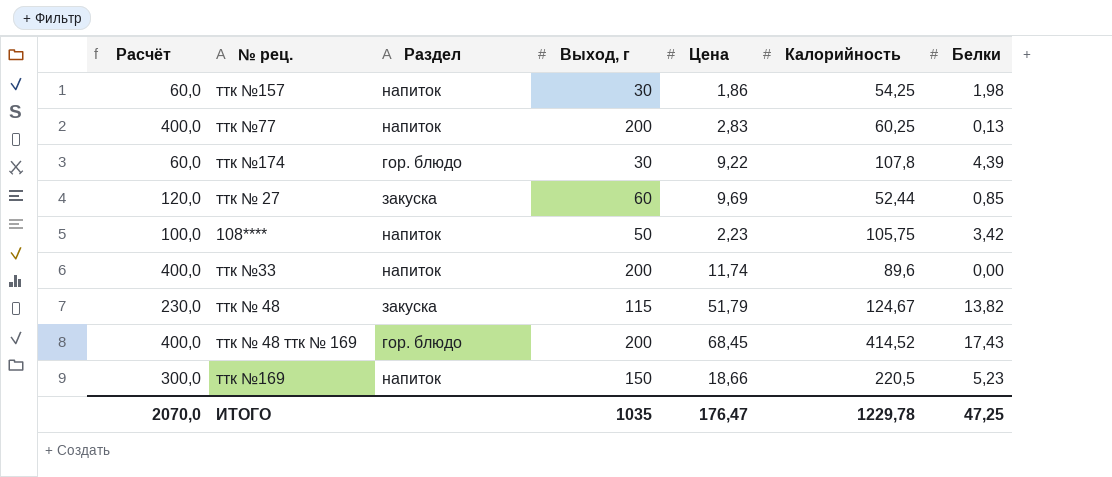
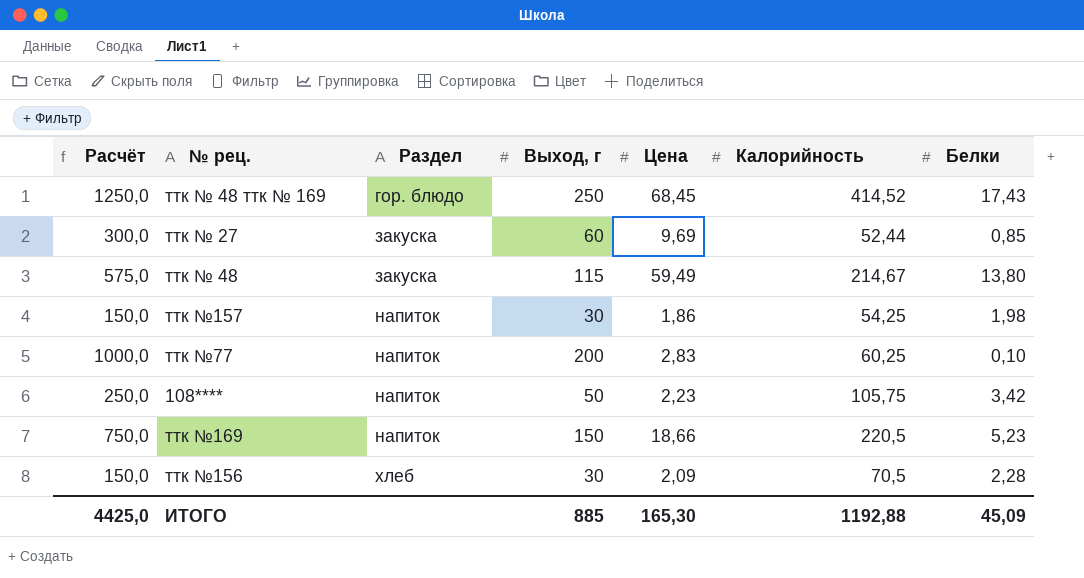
row order: none -> Раздел ascending
column Расчёт | formula: [Выход, г] * 2 -> [Выход, г] * 5
row ттк №174: 60,0 | гор. блюдо | 30 | 9,22 | 107,8 | 4,39 -> none
row ттк №33: 400,0 | напиток | 200 | 11,74 | 89,6 | 0,00 -> none
ттк № 48 ттк № 169 | Выход, г: 200 -> 250
ттк № 48 | Цена: 51,79 -> 59,49
ттк № 48 | Калорийность: 124,67 -> 214,67
ттк № 48 | Белки: 13,82 -> 13,80
ттк №77 | Белки: 0,13 -> 0,10
row ттк №156: none -> 150,0 | хлеб | 30 | 2,09 | 70,5 | 2,28
ИТОГО | Расчёт: 2070,0 -> 4425,0
ИТОГО | Выход, г: 1035 -> 885
ИТОГО | Цена: 176,47 -> 165,30
ИТОГО | Калорийность: 1229,78 -> 1192,88
ИТОГО | Белки: 47,25 -> 45,09

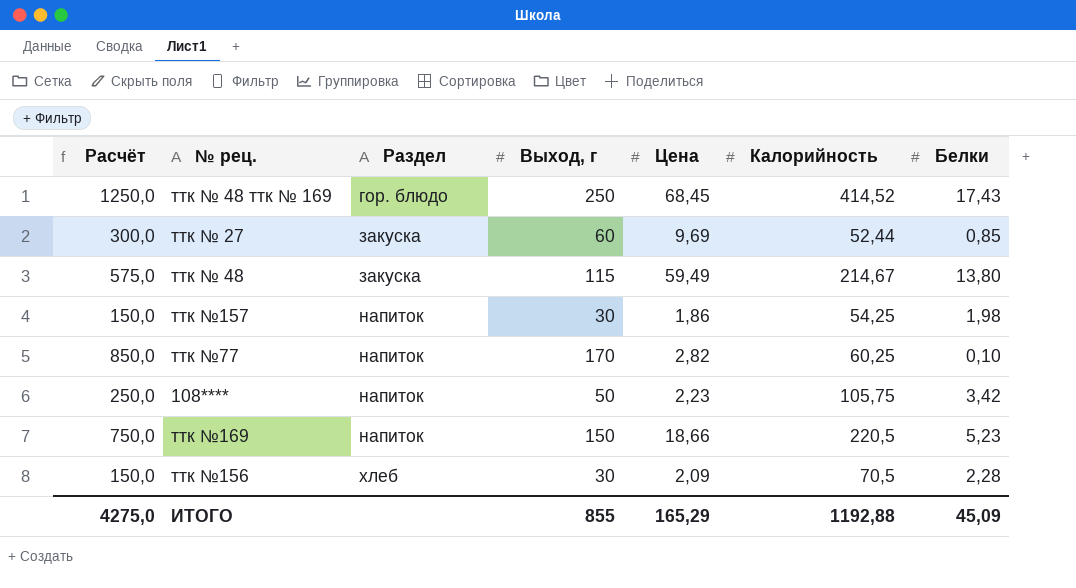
ттк №77 | Расчёт: 1000,0 -> 850,0
ттк №77 | Выход, г: 200 -> 170
ттк №77 | Цена: 2,83 -> 2,82
ИТОГО | Расчёт: 4425,0 -> 4275,0
ИТОГО | Выход, г: 885 -> 855
ИТОГО | Цена: 165,30 -> 165,29

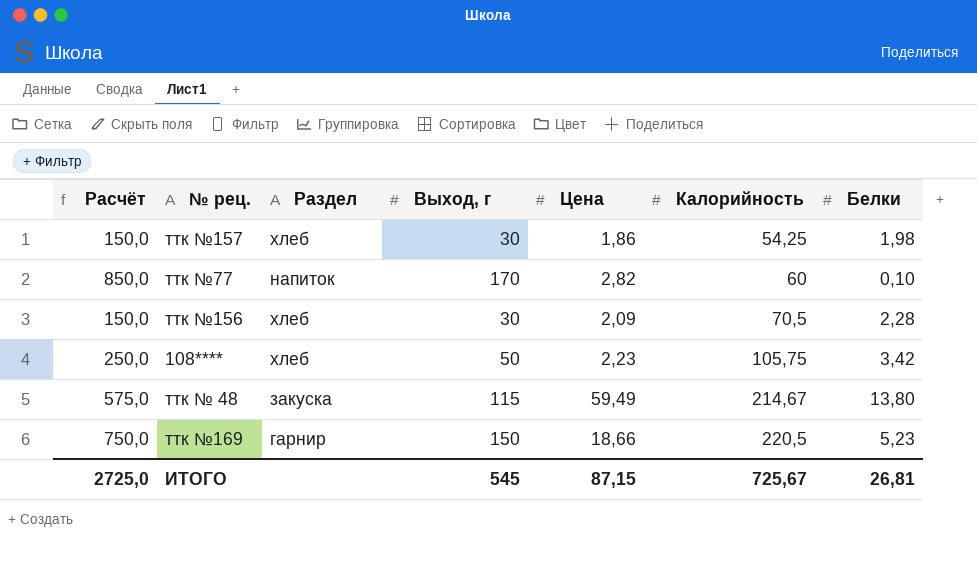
row order: Раздел ascending -> Калорийность ascending
row ттк № 48 ттк № 169: 1250,0 | гор. блюдо | 250 | 68,45 | 414,52 | 17,43 -> none
row ттк № 27: 300,0 | закуска | 60 | 9,69 | 52,44 | 0,85 -> none
ттк №157 | Раздел: напиток -> хлеб
ттк №77 | Калорийность: 60,25 -> 60
108**** | Раздел: напиток -> хлеб
ттк №169 | Раздел: напиток -> гарнир
ИТОГО | Расчёт: 4275,0 -> 2725,0
ИТОГО | Выход, г: 855 -> 545
ИТОГО | Цена: 165,29 -> 87,15
ИТОГО | Калорийность: 1192,88 -> 725,67
ИТОГО | Белки: 45,09 -> 26,81

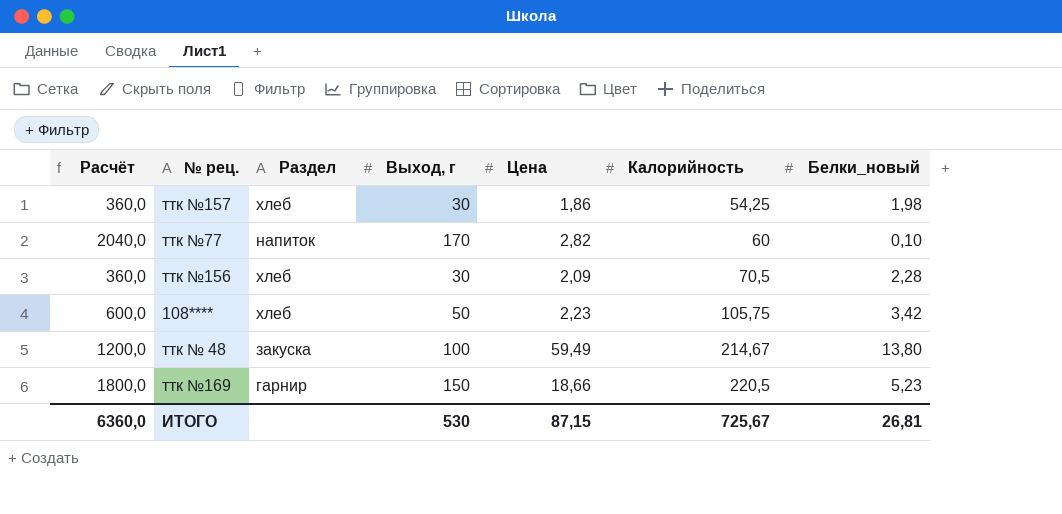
column Расчёт | formula: [Выход, г] * 5 -> [Выход, г] * 12
column name: Белки -> Белки_новый
ттк № 48 | Выход, г: 115 -> 100
ИТОГО | Расчёт: 2725,0 -> 6360,0
ИТОГО | Выход, г: 545 -> 530

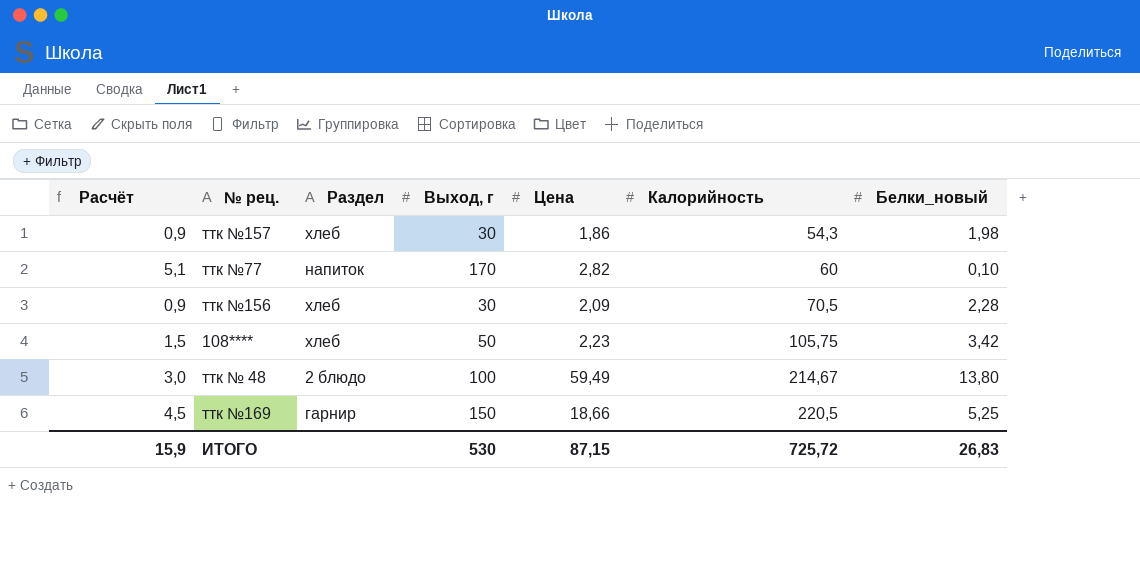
column Расчёт | formula: [Выход, г] * 12 -> [Выход, г] * 0,03
ттк №157 | Калорийность: 54,25 -> 54,3
ттк № 48 | Раздел: закуска -> 2 блюдо
ттк №169 | Белки_новый: 5,23 -> 5,25
ИТОГО | Расчёт: 6360,0 -> 15,9
ИТОГО | Калорийность: 725,67 -> 725,72
ИТОГО | Белки_новый: 26,81 -> 26,83

